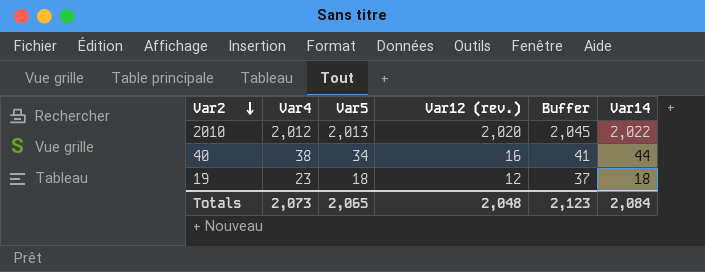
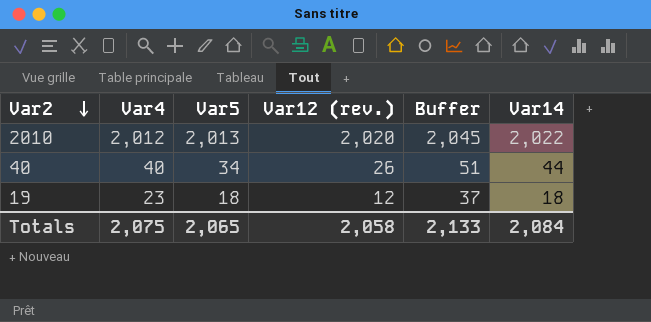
40 | Var4: 38 -> 40
40 | Var12 (rev.): 16 -> 26
40 | Buffer: 41 -> 51
Totals | Var4: 2,073 -> 2,075
Totals | Var12 (rev.): 2,048 -> 2,058
Totals | Buffer: 2,123 -> 2,133

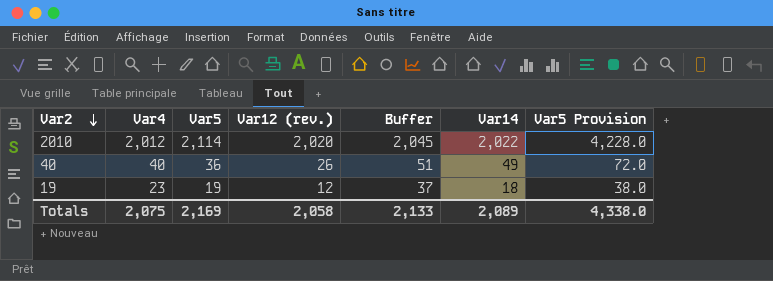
column Var5 Provision | formula: none -> [Var5] * 2
2010 | Var5: 2,013 -> 2,114
40 | Var5: 34 -> 36
40 | Var14: 44 -> 49
19 | Var5: 18 -> 19
Totals | Var5: 2,065 -> 2,169
Totals | Var14: 2,084 -> 2,089

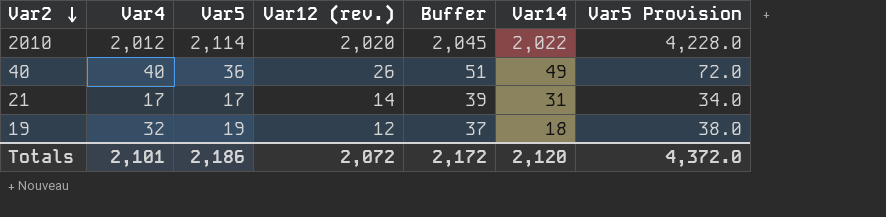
row 21: none -> 17 | 17 | 14 | 39 | 31 | 34.0
19 | Var4: 23 -> 32
Totals | Var4: 2,075 -> 2,101
Totals | Var5: 2,169 -> 2,186
Totals | Var12 (rev.): 2,058 -> 2,072
Totals | Buffer: 2,133 -> 2,172
Totals | Var14: 2,089 -> 2,120
Totals | Var5 Provision: 4,338.0 -> 4,372.0

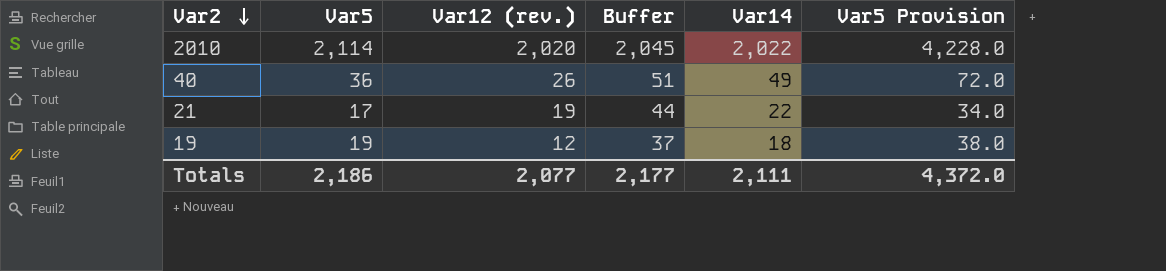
column Var4 | position: 2 -> none
21 | Var12 (rev.): 14 -> 19
21 | Buffer: 39 -> 44
21 | Var14: 31 -> 22
Totals | Var12 (rev.): 2,072 -> 2,077
Totals | Buffer: 2,172 -> 2,177
Totals | Var14: 2,120 -> 2,111

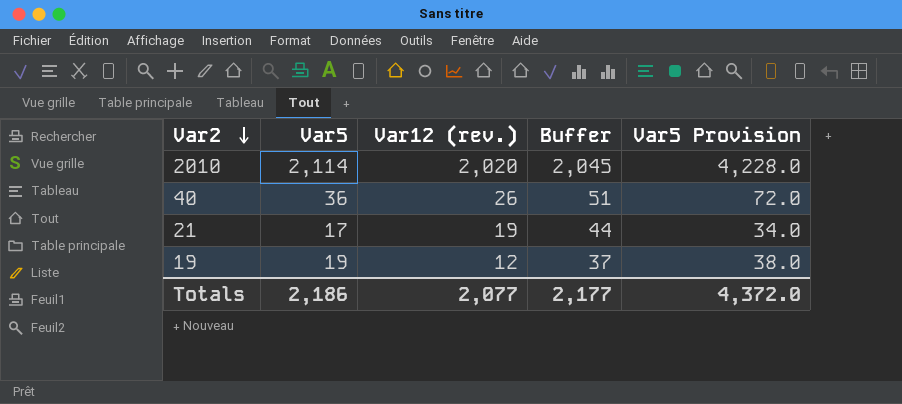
column Var14 | position: 5 -> none

